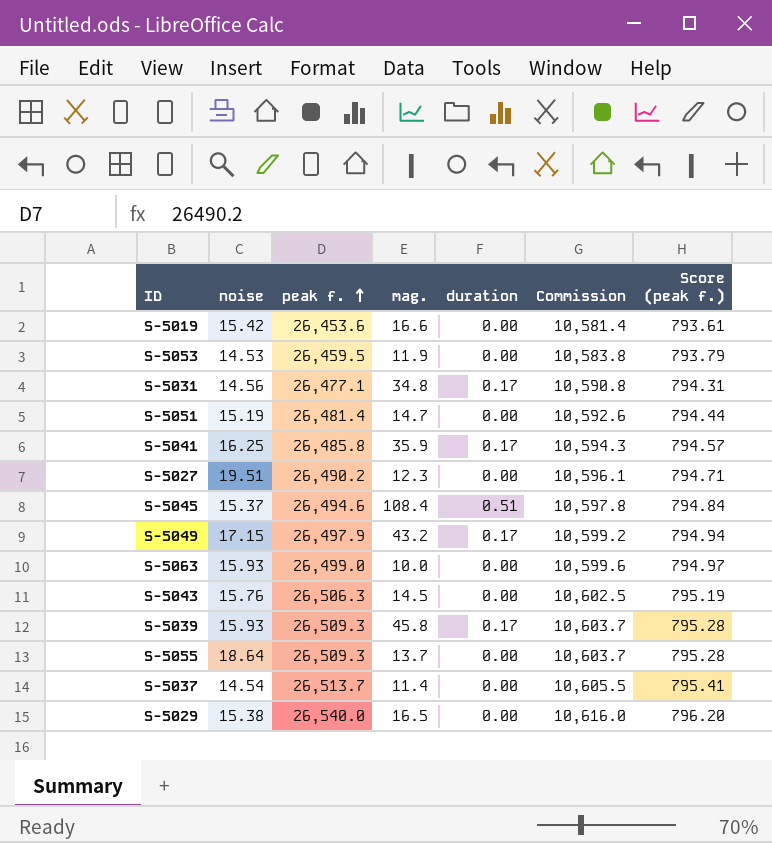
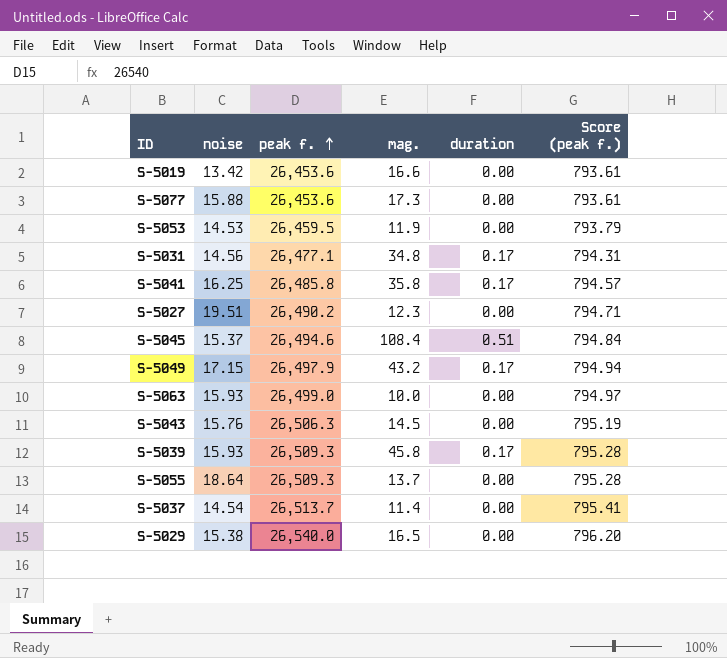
column Commission | formula: [peak f.] * 0.4 -> none
row S-5051: 15.19 | 26,481.4 | 14.7 | 0.00 | 10,592.6 | 794.44 -> none
S-5019 | noise: 15.42 -> 13.42
row S-5077: none -> 15.88 | 26,453.6 | 17.3 | 0.00 | 793.61
S-5041 | mag.: 35.9 -> 35.8

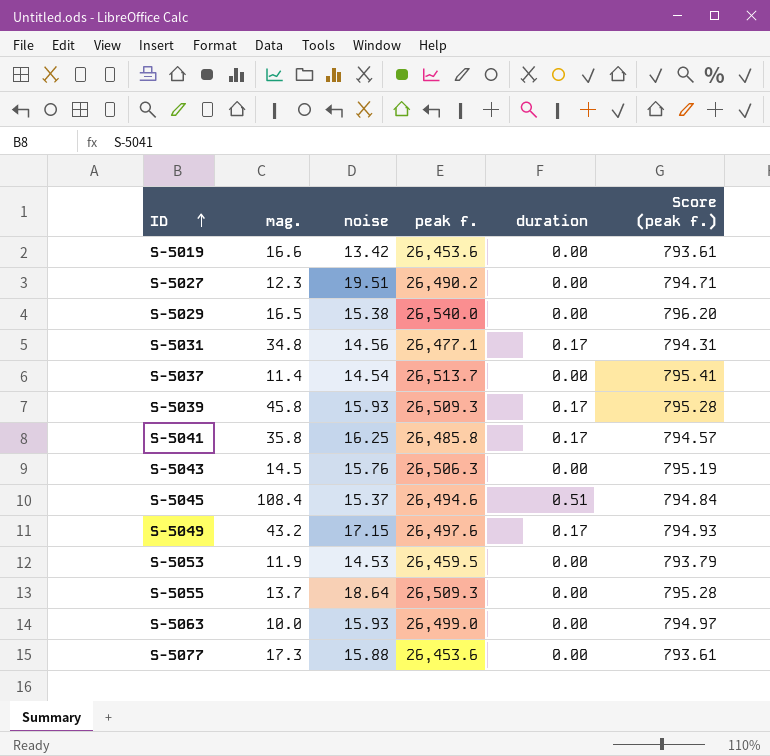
row order: peak f. ascending -> ID ascending
column mag. | position: 4 -> 2
S-5049 | peak f.: 26,497.9 -> 26,497.6
S-5049 | Score (peak f.): 794.94 -> 794.93

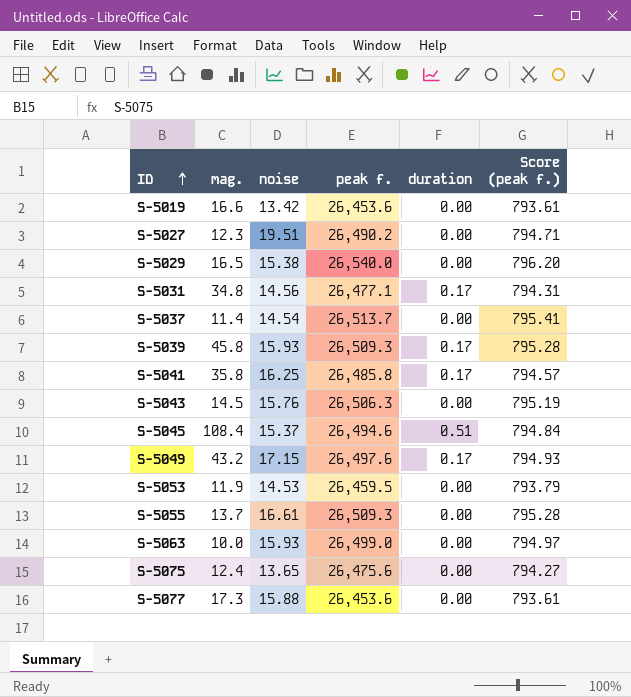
S-5055 | noise: 18.64 -> 16.61
row S-5075: none -> 12.4 | 13.65 | 26,475.6 | 0.00 | 794.27

